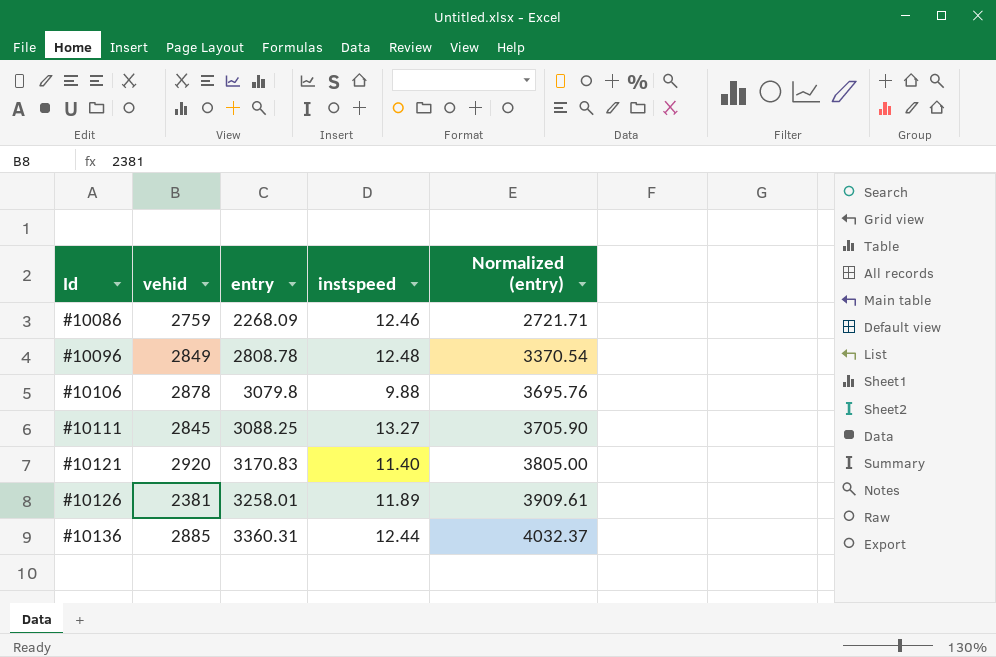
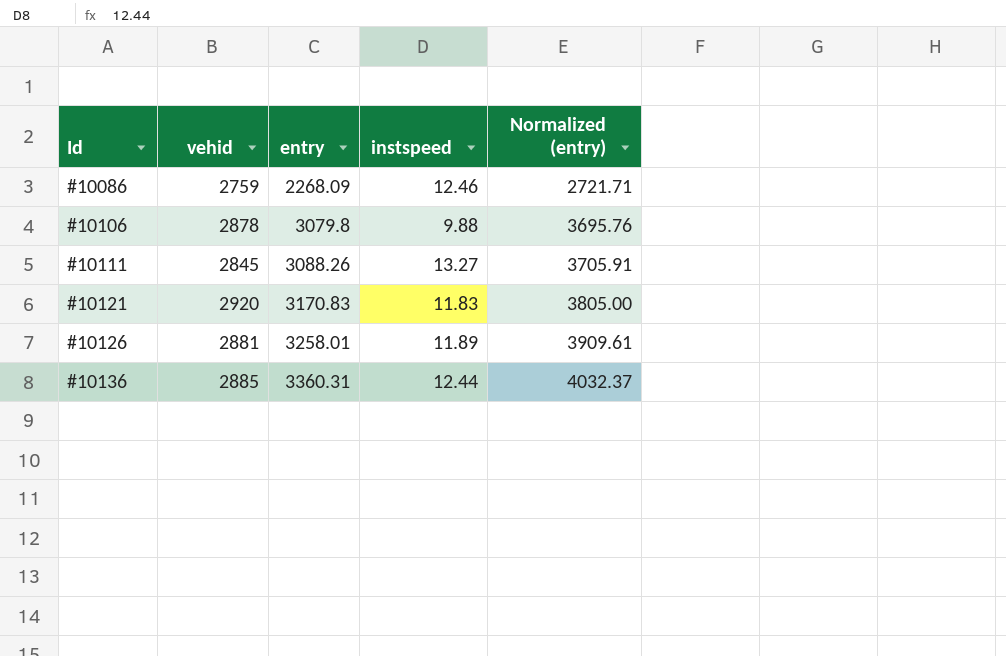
row #10096: 2849 | 2808.78 | 12.48 | 3370.54 -> none
#10111 | entry: 3088.25 -> 3088.26
#10111 | Normalized (entry): 3705.90 -> 3705.91
#10121 | instspeed: 11.40 -> 11.83
#10126 | vehid: 2381 -> 2881

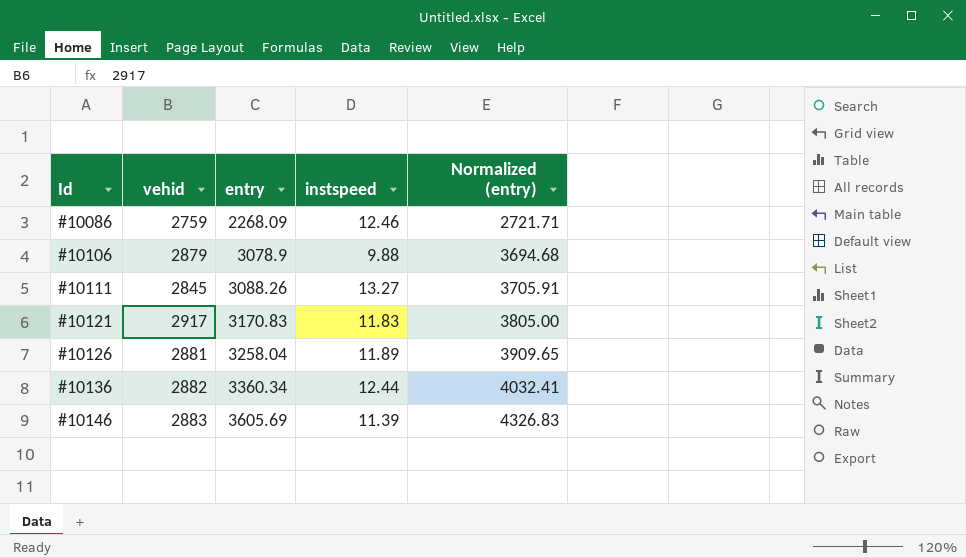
#10106 | vehid: 2878 -> 2879
#10106 | entry: 3079.8 -> 3078.9
#10106 | Normalized (entry): 3695.76 -> 3694.68
#10121 | vehid: 2920 -> 2917
#10126 | entry: 3258.01 -> 3258.04
#10126 | Normalized (entry): 3909.61 -> 3909.65
#10136 | vehid: 2885 -> 2882
#10136 | entry: 3360.31 -> 3360.34
#10136 | Normalized (entry): 4032.37 -> 4032.41
row #10146: none -> 2883 | 3605.69 | 11.39 | 4326.83

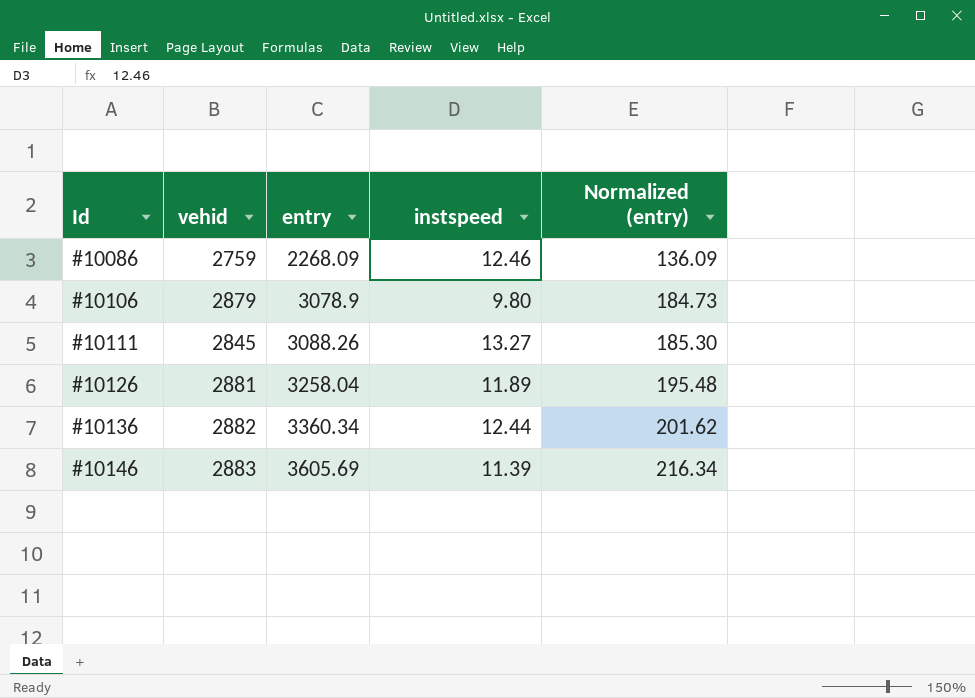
column Normalized (entry) | formula: [entry] * 1.2 -> [entry] * 0.06
row #10121: 2917 | 3170.83 | 11.83 | 3805.00 -> none
#10106 | instspeed: 9.88 -> 9.80

